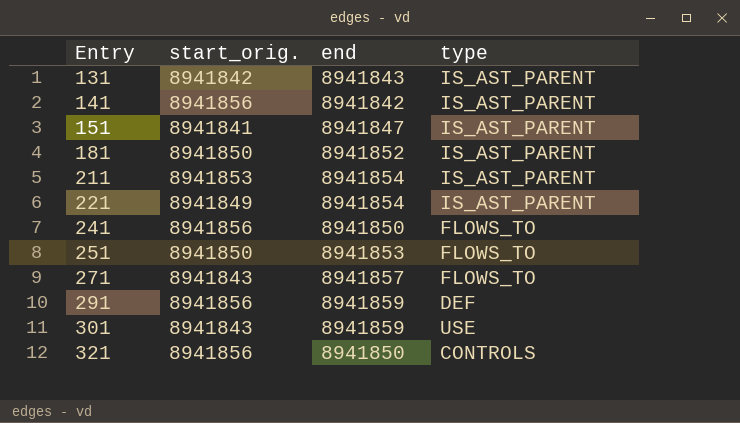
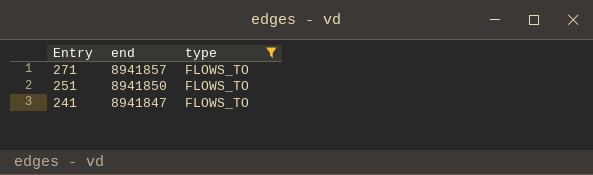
filter: none -> type = FLOWS_TO
row order: Entry ascending -> Entry descending
column start_orig. | position: 2 -> none
251 | end: 8941853 -> 8941850
241 | end: 8941850 -> 8941847

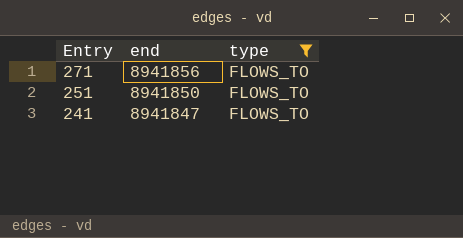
271 | end: 8941857 -> 8941856

